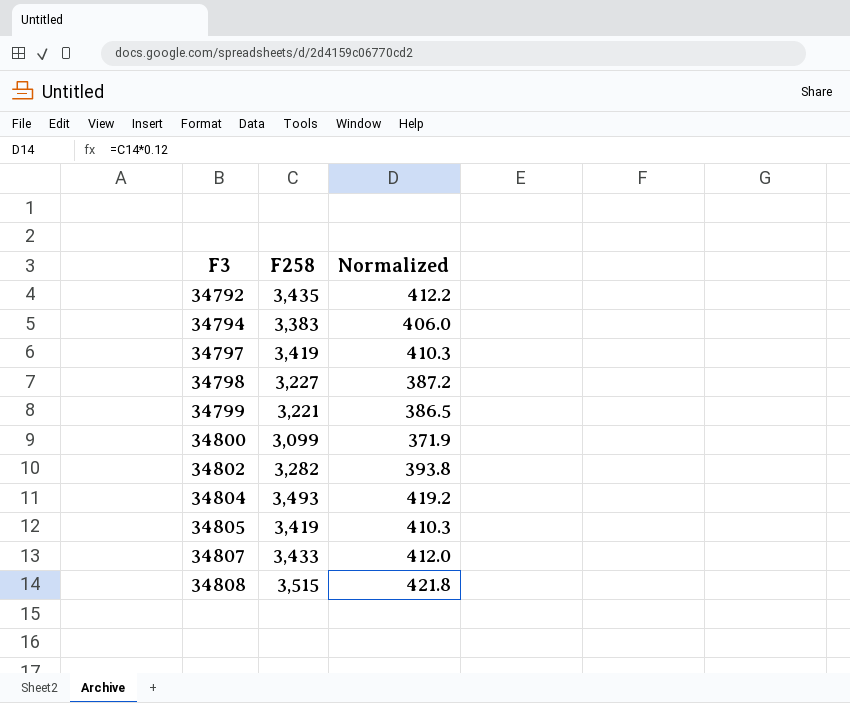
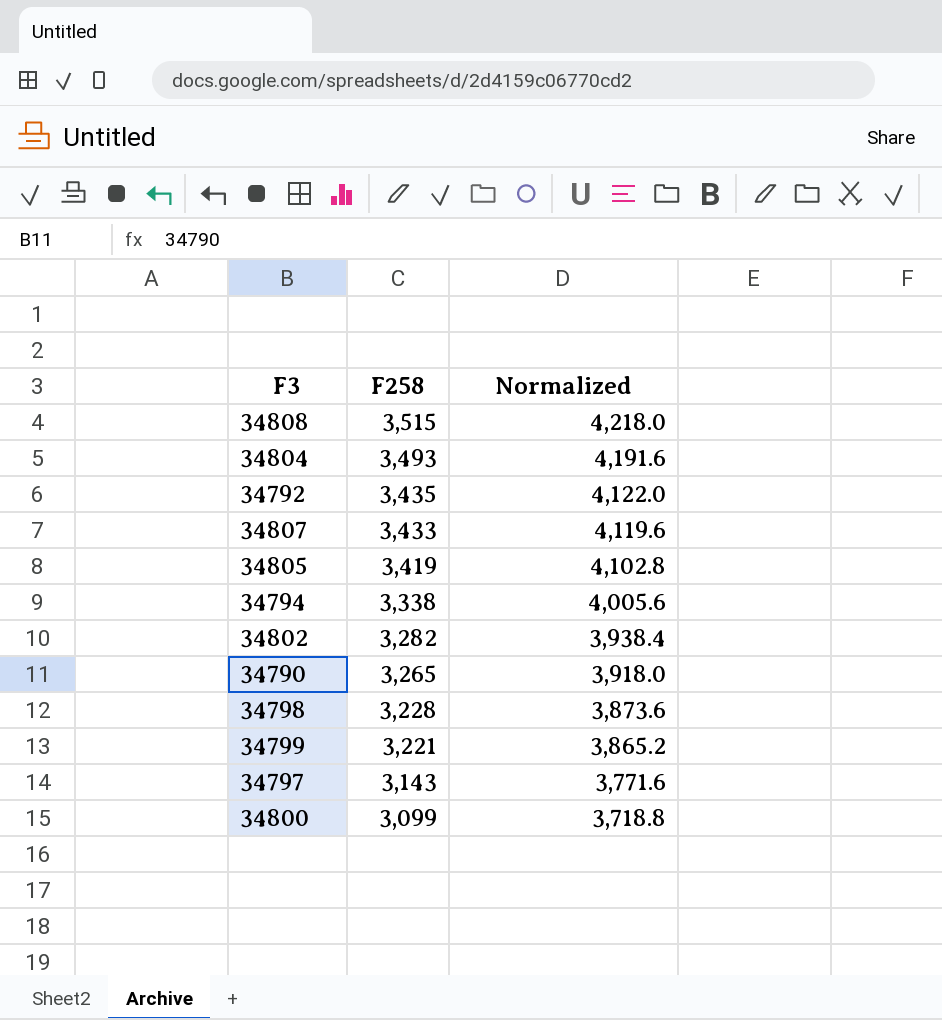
row order: F3 ascending -> F258 descending
column Normalized | formula: [F258] * 0.12 -> [F258] * 1.2
34794 | F258: 3,383 -> 3,338
row 34790: none -> 3,265 | 3,918.0
34798 | F258: 3,227 -> 3,228
34797 | F258: 3,419 -> 3,143

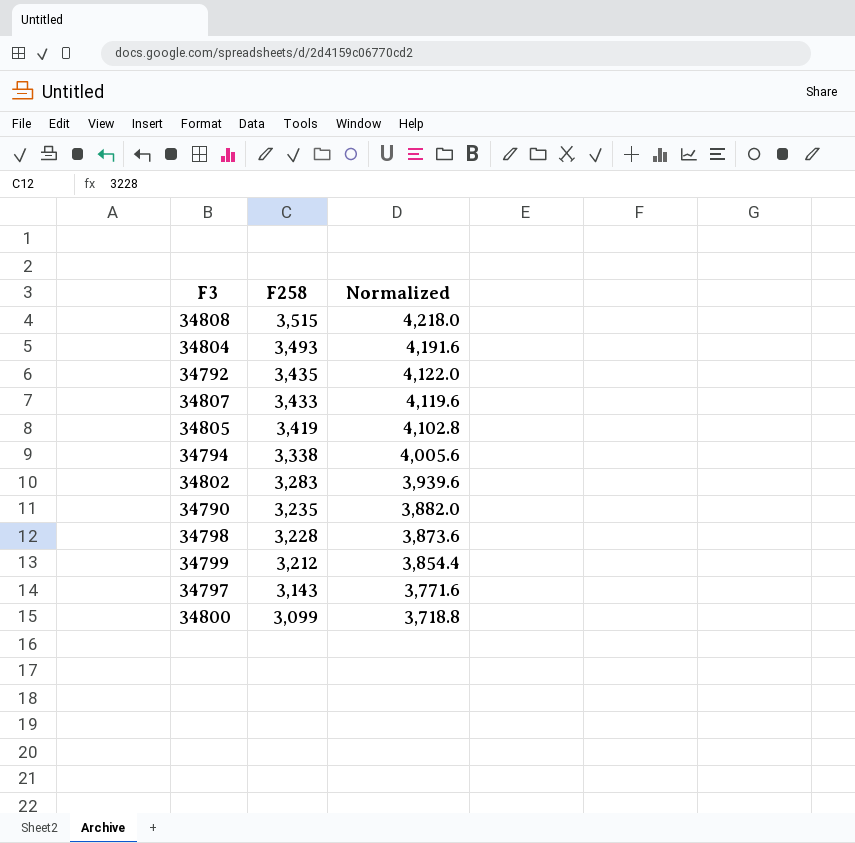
34802 | F258: 3,282 -> 3,283
34802 | Normalized: 3,938.4 -> 3,939.6
34790 | F258: 3,265 -> 3,235
34790 | Normalized: 3,918.0 -> 3,882.0
34799 | F258: 3,221 -> 3,212
34799 | Normalized: 3,865.2 -> 3,854.4

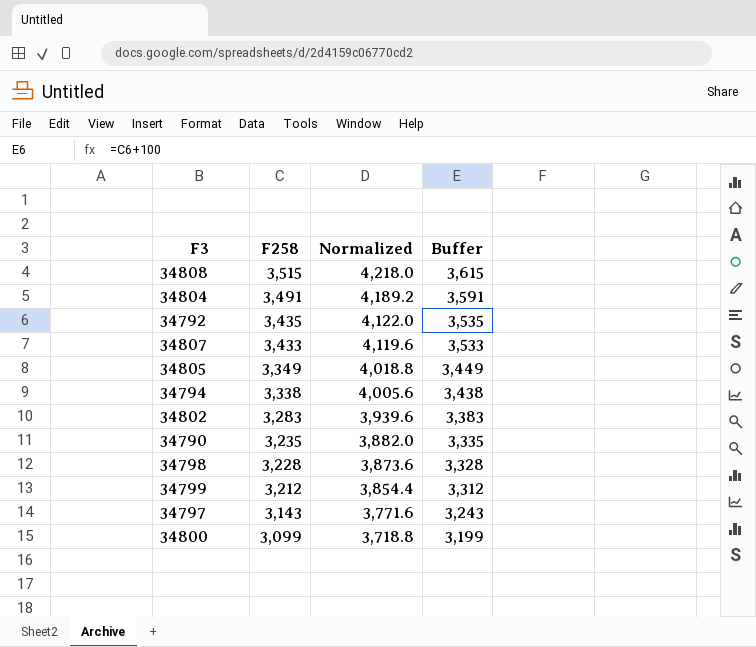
column Buffer | formula: none -> [F258] + 100
34804 | F258: 3,493 -> 3,491
34804 | Normalized: 4,191.6 -> 4,189.2
34805 | F258: 3,419 -> 3,349
34805 | Normalized: 4,102.8 -> 4,018.8

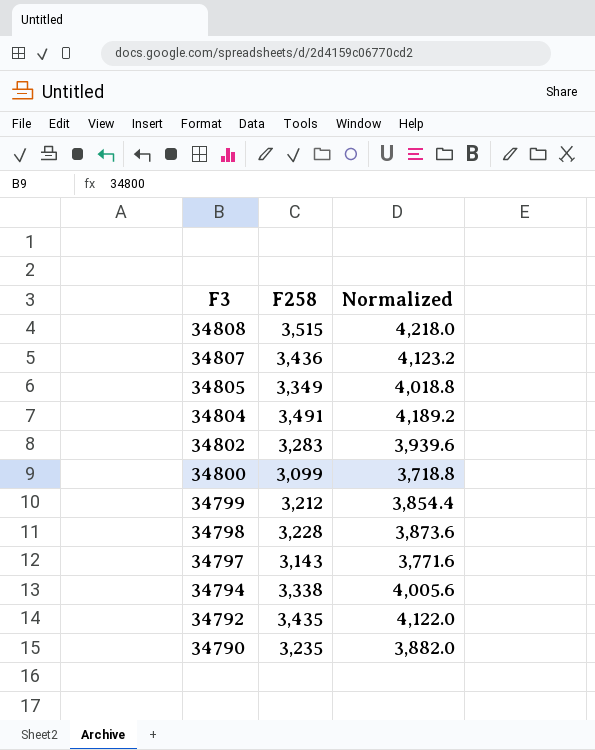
row order: F258 descending -> F3 descending
column Buffer | formula: [F258] + 100 -> none
34807 | F258: 3,433 -> 3,436
34807 | Normalized: 4,119.6 -> 4,123.2

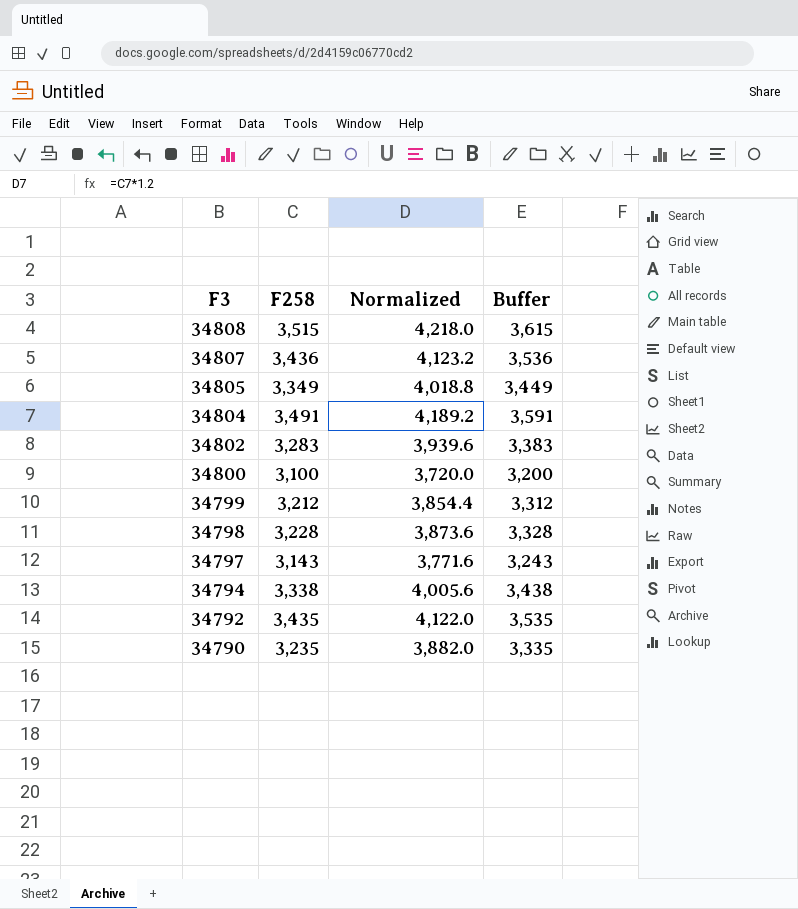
column Buffer | formula: none -> [F258] + 100
34800 | F258: 3,099 -> 3,100
34800 | Normalized: 3,718.8 -> 3,720.0

